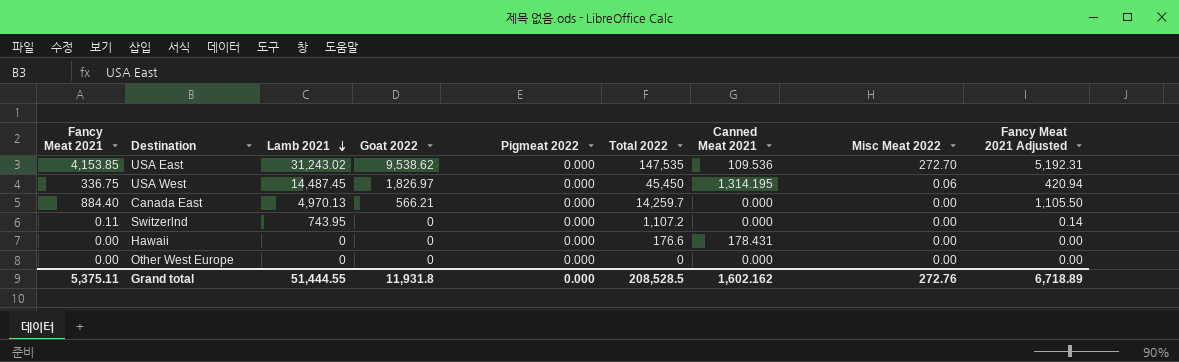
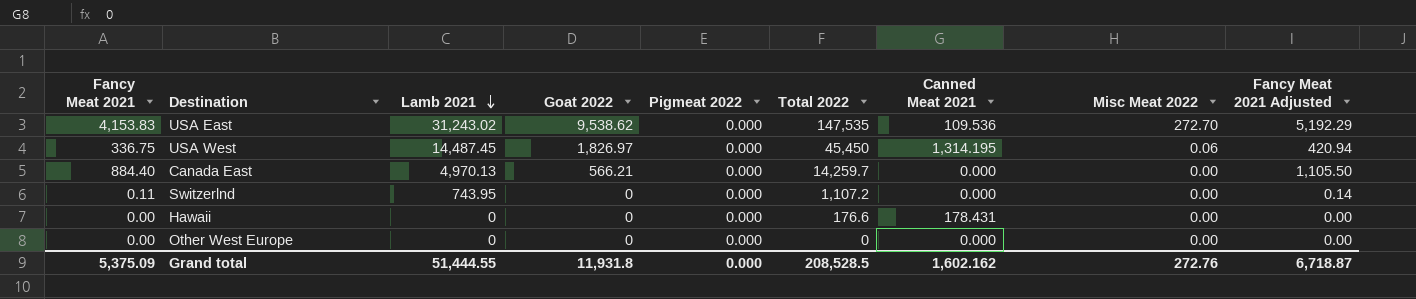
USA East | Fancy Meat 2021: 4,153.85 -> 4,153.83
USA East | Fancy Meat 2021 Adjusted: 5,192.31 -> 5,192.29
Grand total | Fancy Meat 2021: 5,375.11 -> 5,375.09
Grand total | Fancy Meat 2021 Adjusted: 6,718.89 -> 6,718.87

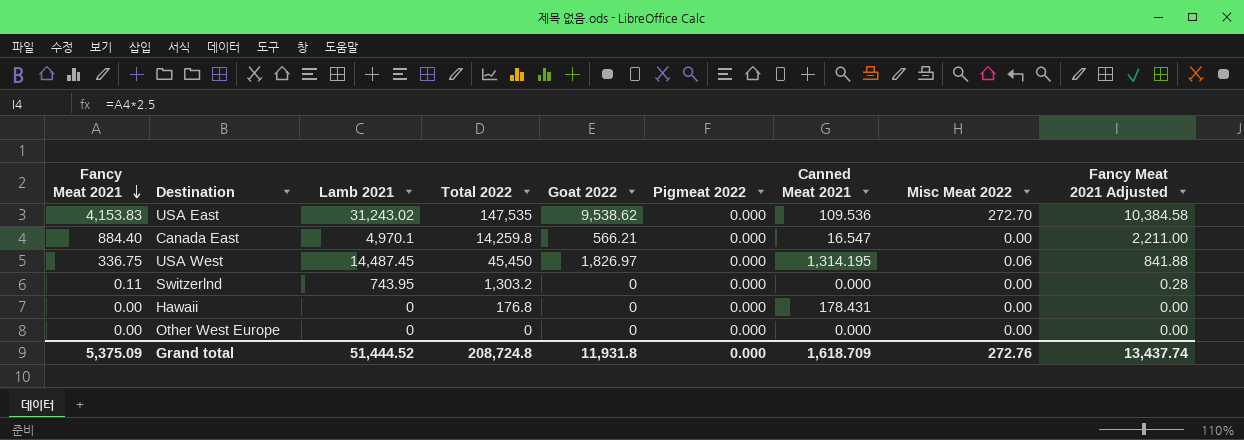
row order: Lamb 2021 descending -> Fancy Meat 2021 descending
column Total 2022 | position: 6 -> 4
column Fancy Meat 2021 Adjusted | formula: [Fancy Meat 2021] * 1.25 -> [Fancy Meat 2021] * 2.5
Canada East | Lamb 2021: 4,970.13 -> 4,970.1
Canada East | Total 2022: 14,259.7 -> 14,259.8
Canada East | Canned Meat 2021: 0.000 -> 16.547
Switzerlnd | Total 2022: 1,107.2 -> 1,303.2
Hawaii | Total 2022: 176.6 -> 176.8
Grand total | Lamb 2021: 51,444.55 -> 51,444.52
Grand total | Total 2022: 208,528.5 -> 208,724.8
Grand total | Canned Meat 2021: 1,602.162 -> 1,618.709
Grand total | Fancy Meat 2021 Adjusted: 6,718.87 -> 13,437.74

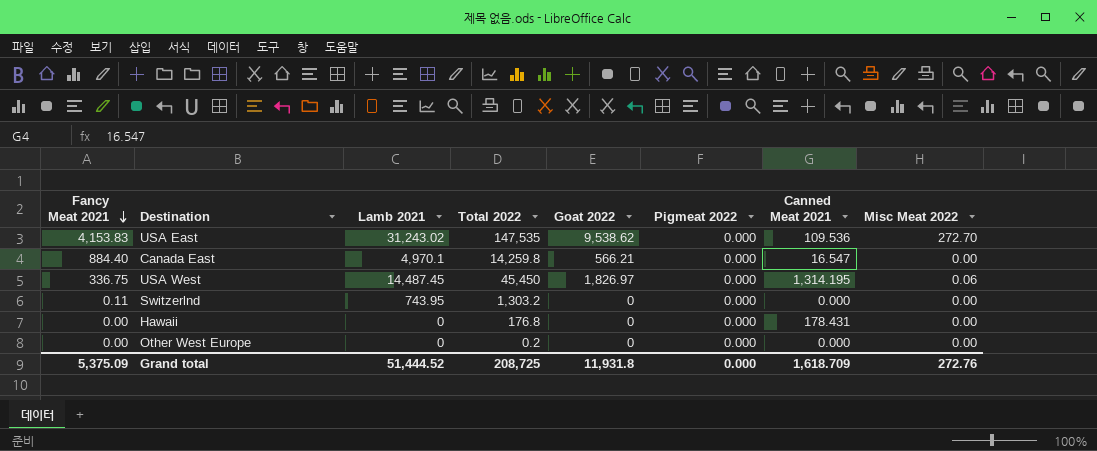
column Fancy Meat 2021 Adjusted | formula: [Fancy Meat 2021] * 2.5 -> none
Other West Europe | Total 2022: 0 -> 0.2
Grand total | Total 2022: 208,724.8 -> 208,725

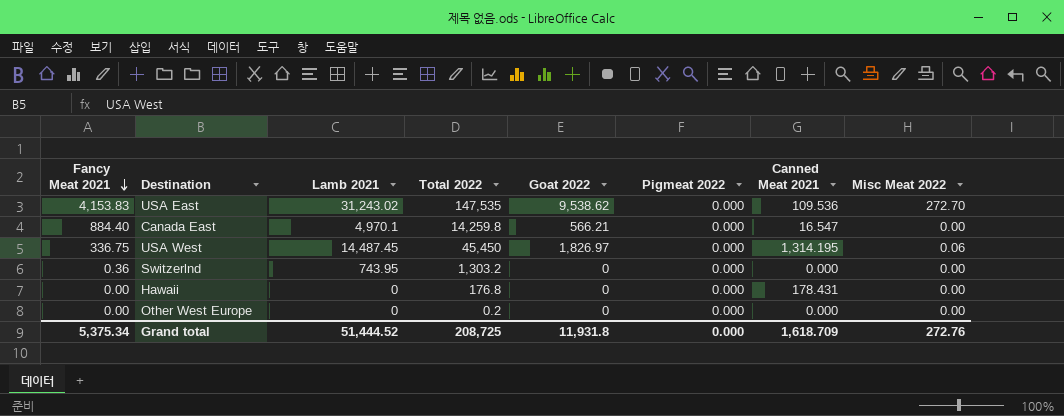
Switzerlnd | Fancy Meat 2021: 0.11 -> 0.36
Grand total | Fancy Meat 2021: 5,375.09 -> 5,375.34

